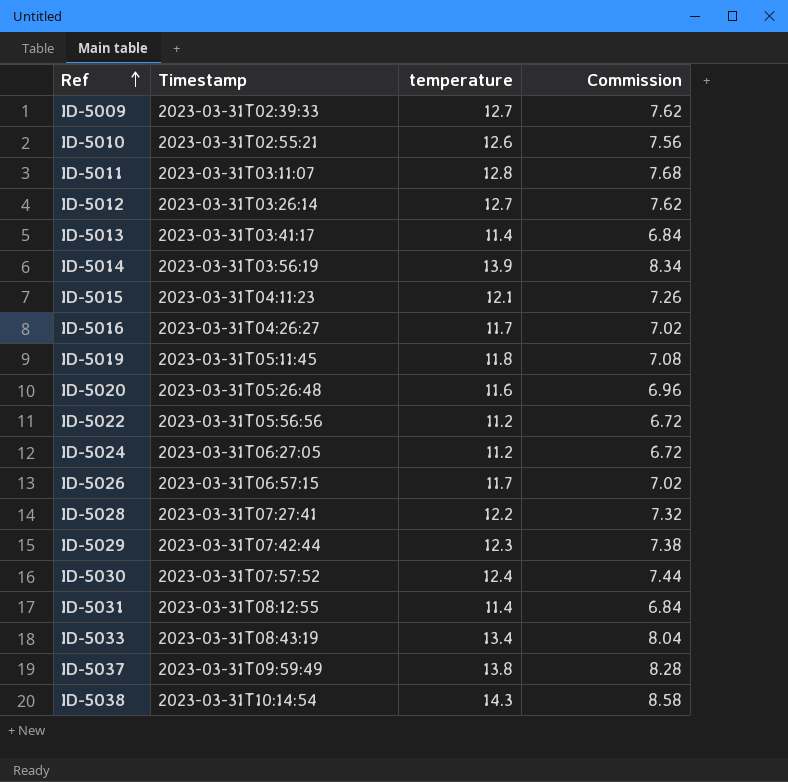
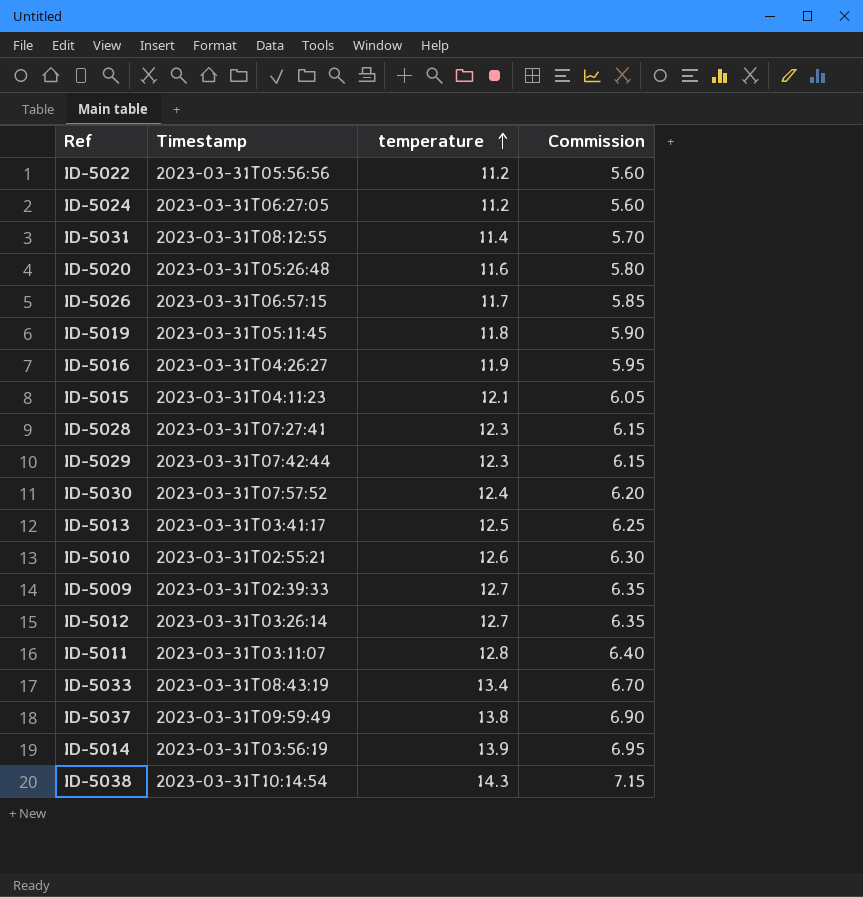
row order: Ref ascending -> temperature ascending
column Commission | formula: [temperature] * 0.6 -> [temperature] * 0.5
ID-5016 | temperature: 11.7 -> 11.9
ID-5028 | temperature: 12.2 -> 12.3
ID-5013 | temperature: 11.4 -> 12.5

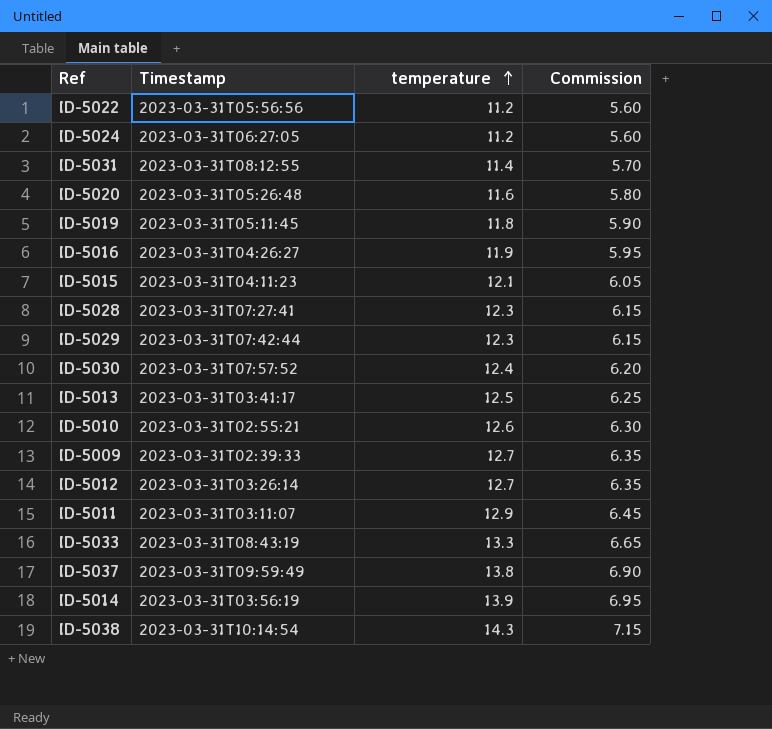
row ID-5026: 2023-03-31T06:57:15 | 11.7 | 5.85 -> none
ID-5011 | temperature: 12.8 -> 12.9
ID-5011 | Commission: 6.40 -> 6.45
ID-5033 | temperature: 13.4 -> 13.3
ID-5033 | Commission: 6.70 -> 6.65

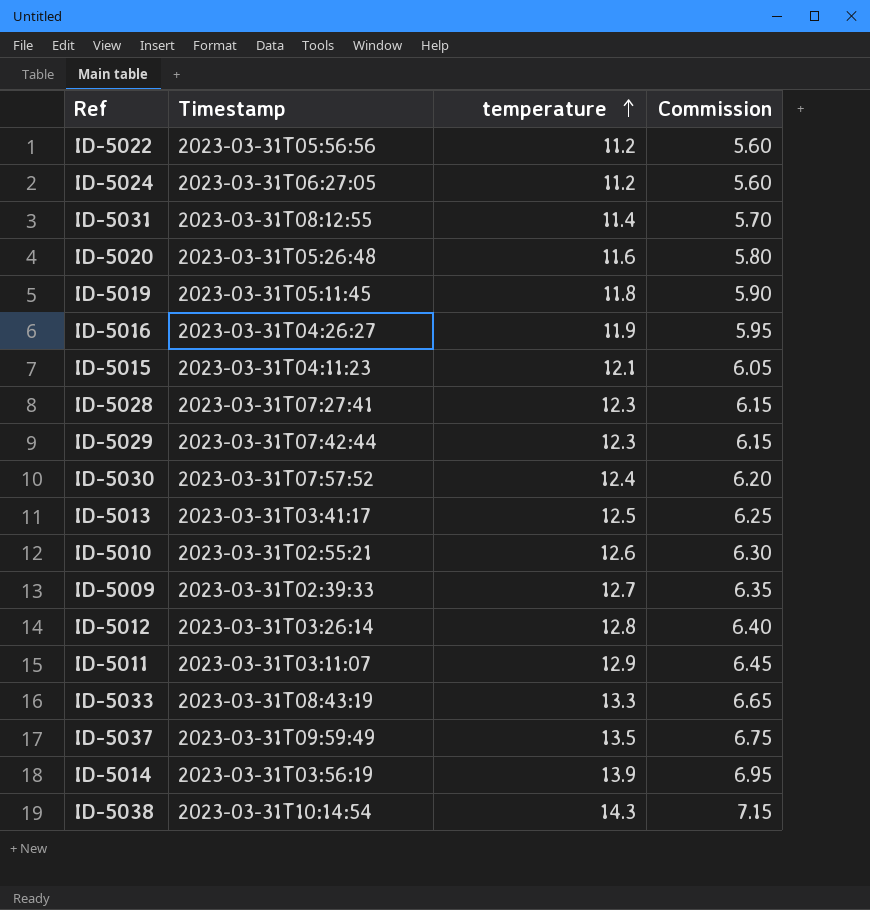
ID-5012 | temperature: 12.7 -> 12.8
ID-5012 | Commission: 6.35 -> 6.40
ID-5037 | temperature: 13.8 -> 13.5
ID-5037 | Commission: 6.90 -> 6.75

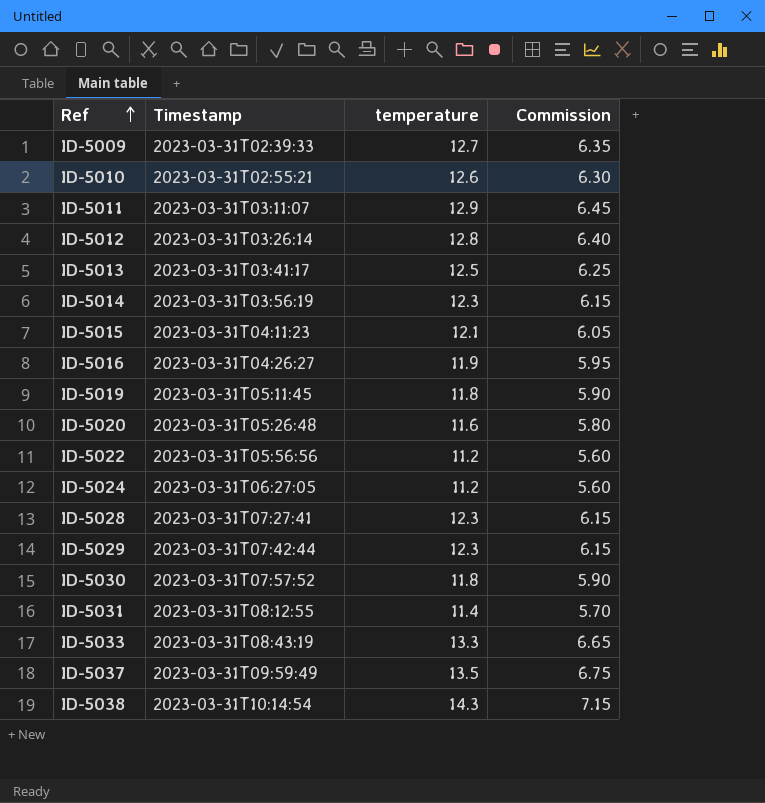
row order: temperature ascending -> Ref ascending
ID-5014 | temperature: 13.9 -> 12.3
ID-5014 | Commission: 6.95 -> 6.15
ID-5030 | temperature: 12.4 -> 11.8
ID-5030 | Commission: 6.20 -> 5.90

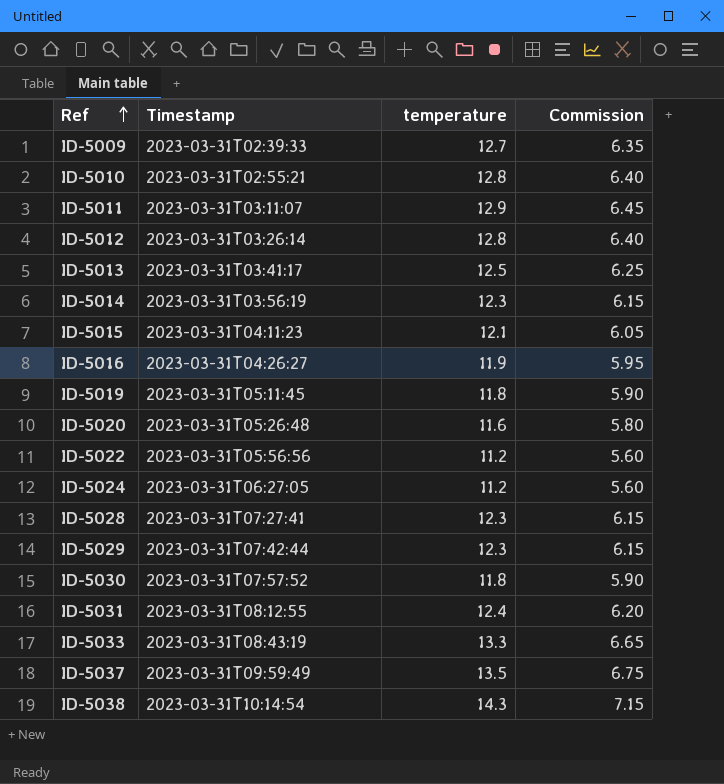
ID-5010 | temperature: 12.6 -> 12.8
ID-5010 | Commission: 6.30 -> 6.40
ID-5031 | temperature: 11.4 -> 12.4
ID-5031 | Commission: 5.70 -> 6.20

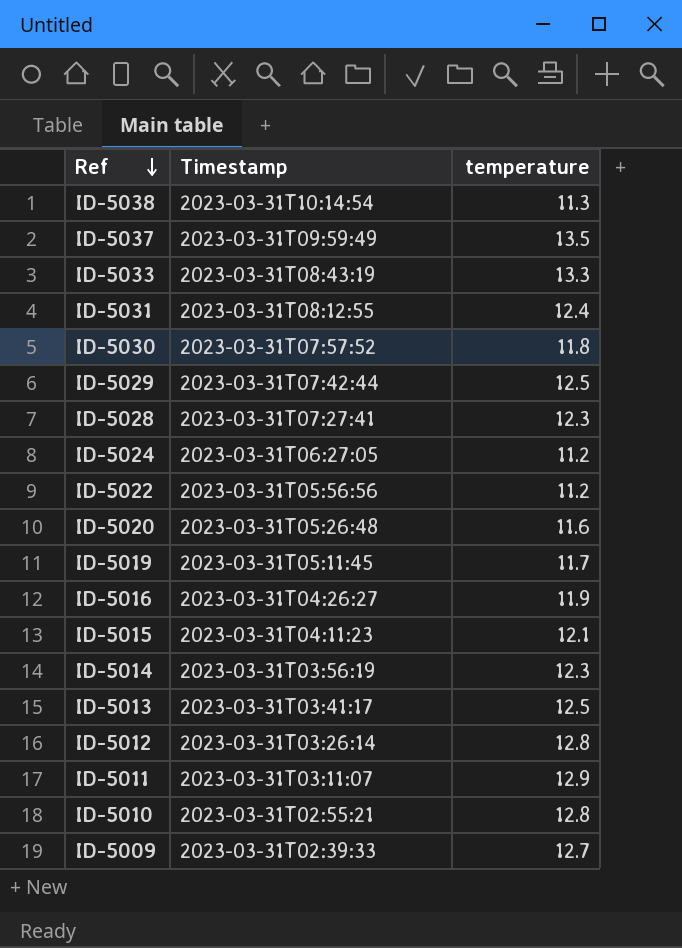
row order: Ref ascending -> Ref descending
column Commission | formula: [temperature] * 0.5 -> none
ID-5038 | temperature: 14.3 -> 11.3
ID-5029 | temperature: 12.3 -> 12.5
ID-5019 | temperature: 11.8 -> 11.7

